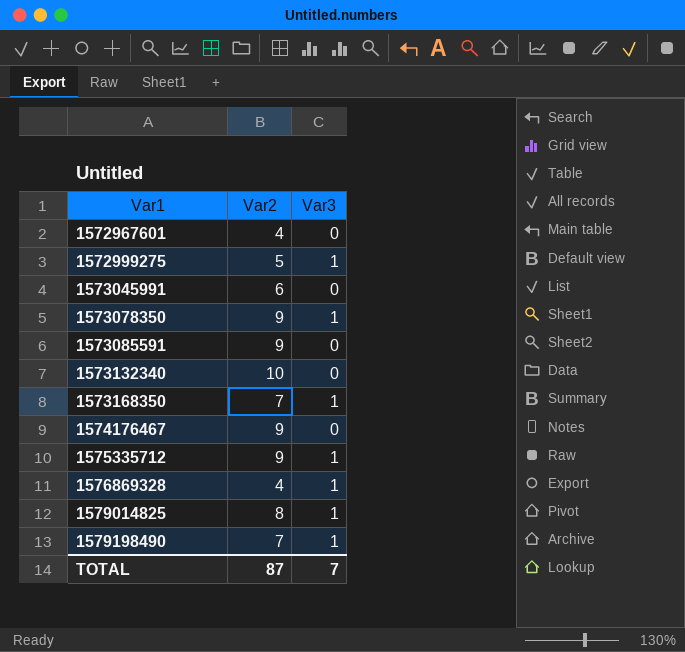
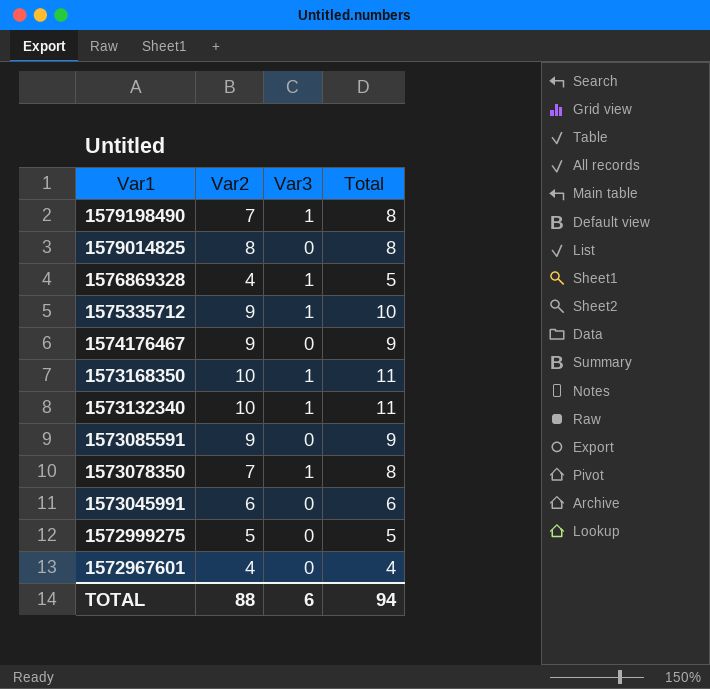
row order: Var1 ascending -> Var1 descending
column Total | formula: none -> [Var2] + [Var3]
1579014825 | Var3: 1 -> 0
1573168350 | Var2: 7 -> 10
1573132340 | Var3: 0 -> 1
1573078350 | Var2: 9 -> 7
1572999275 | Var3: 1 -> 0
TOTAL | Var2: 87 -> 88
TOTAL | Var3: 7 -> 6

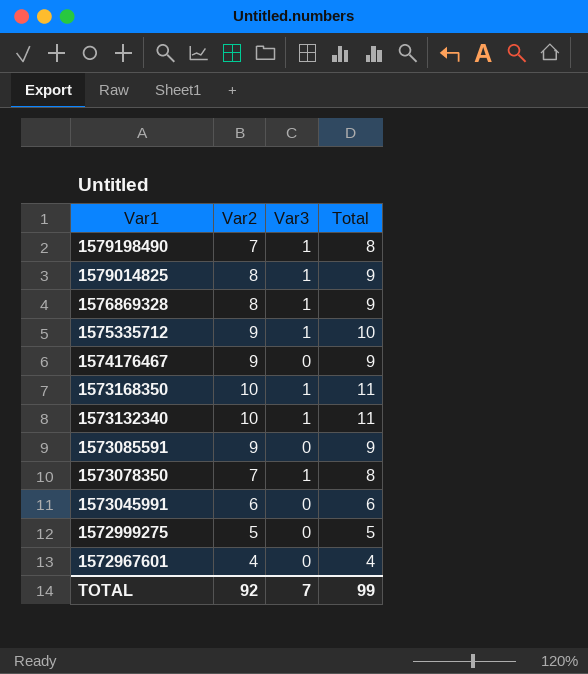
1579014825 | Var3: 0 -> 1
1579014825 | Total: 8 -> 9
1576869328 | Var2: 4 -> 8
1576869328 | Total: 5 -> 9
TOTAL | Var2: 88 -> 92
TOTAL | Var3: 6 -> 7
TOTAL | Total: 94 -> 99

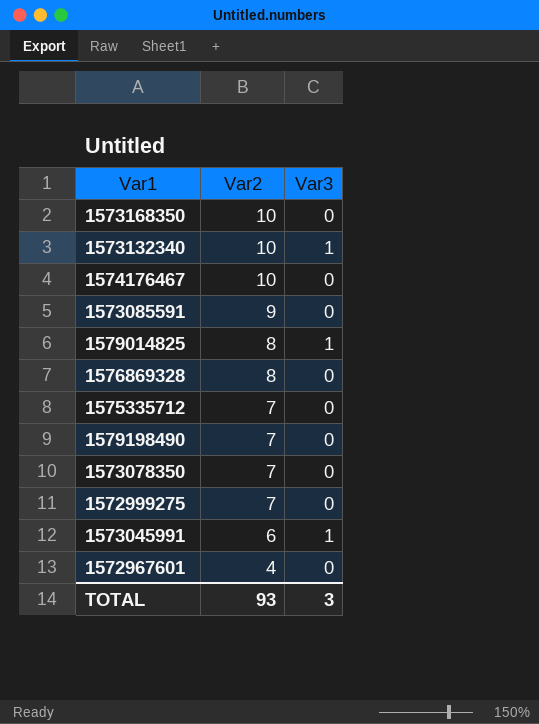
row order: Var1 descending -> Var2 descending
column Total | formula: [Var2] + [Var3] -> none
1573168350 | Var3: 1 -> 0
1574176467 | Var2: 9 -> 10
1576869328 | Var3: 1 -> 0
1575335712 | Var2: 9 -> 7
1575335712 | Var3: 1 -> 0
1579198490 | Var3: 1 -> 0
1573078350 | Var3: 1 -> 0
1572999275 | Var2: 5 -> 7
1573045991 | Var3: 0 -> 1
TOTAL | Var2: 92 -> 93
TOTAL | Var3: 7 -> 3

